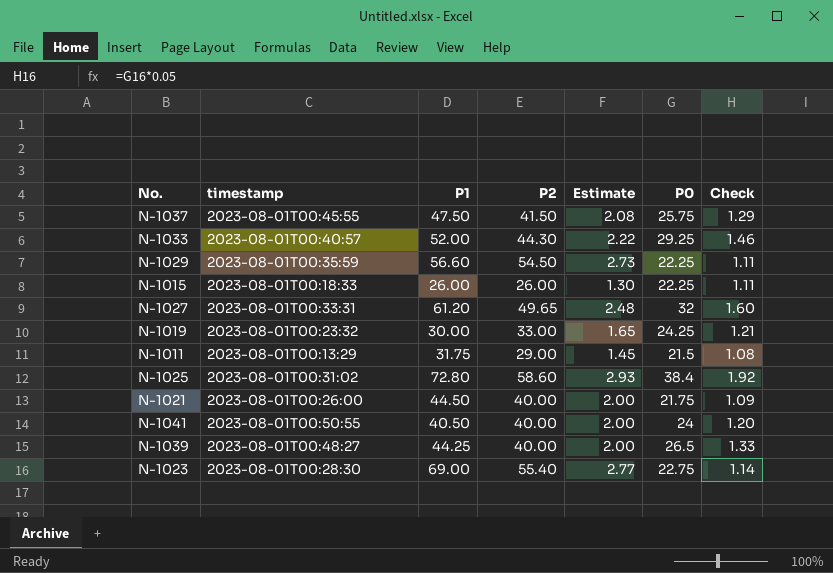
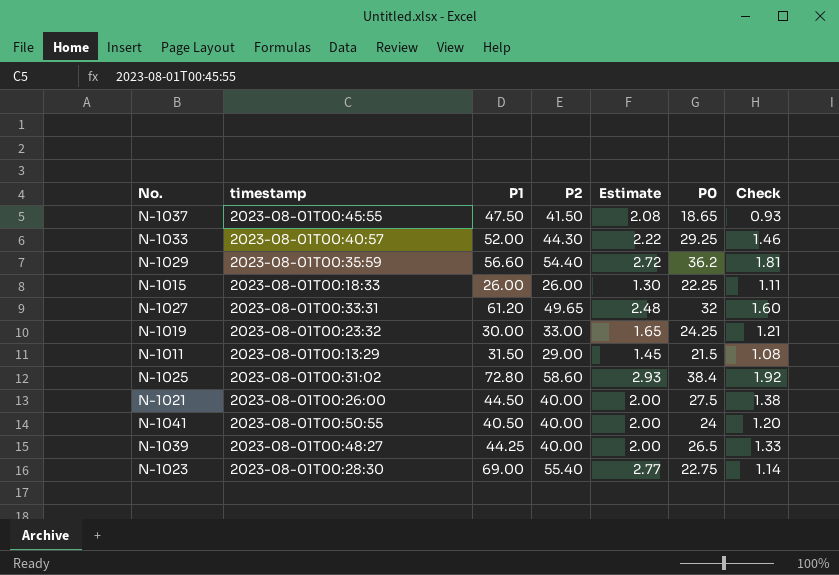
N-1037 | P0: 25.75 -> 18.65
N-1037 | Check: 1.29 -> 0.93
N-1029 | P2: 54.50 -> 54.40
N-1029 | Estimate: 2.73 -> 2.72
N-1029 | P0: 22.25 -> 36.2
N-1029 | Check: 1.11 -> 1.81
N-1011 | P1: 31.75 -> 31.50
N-1021 | P0: 21.75 -> 27.5
N-1021 | Check: 1.09 -> 1.38

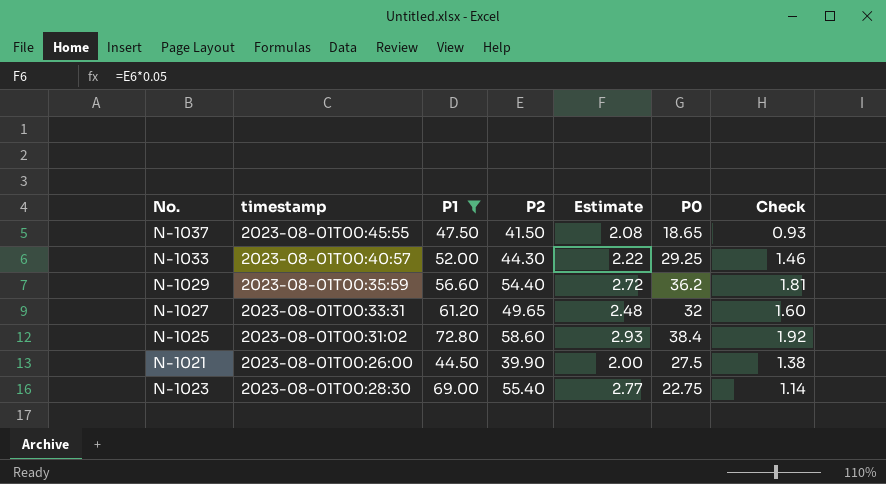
filter: none -> P1 >= 44.50
N-1021 | P2: 40.00 -> 39.90

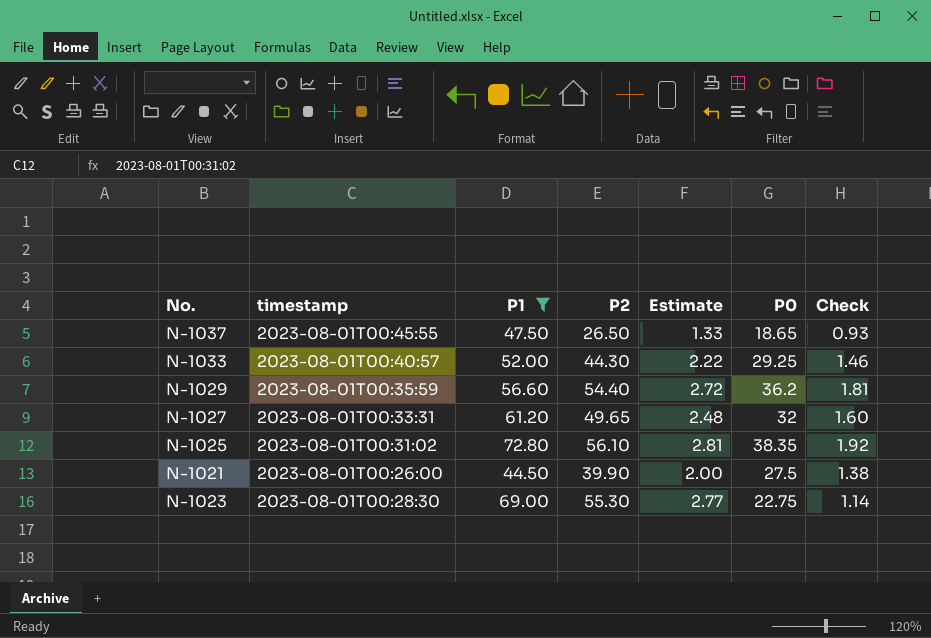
N-1037 | P2: 41.50 -> 26.50
N-1037 | Estimate: 2.08 -> 1.33
N-1025 | P2: 58.60 -> 56.10
N-1025 | Estimate: 2.93 -> 2.81
N-1025 | P0: 38.4 -> 38.35
N-1023 | P2: 55.40 -> 55.30

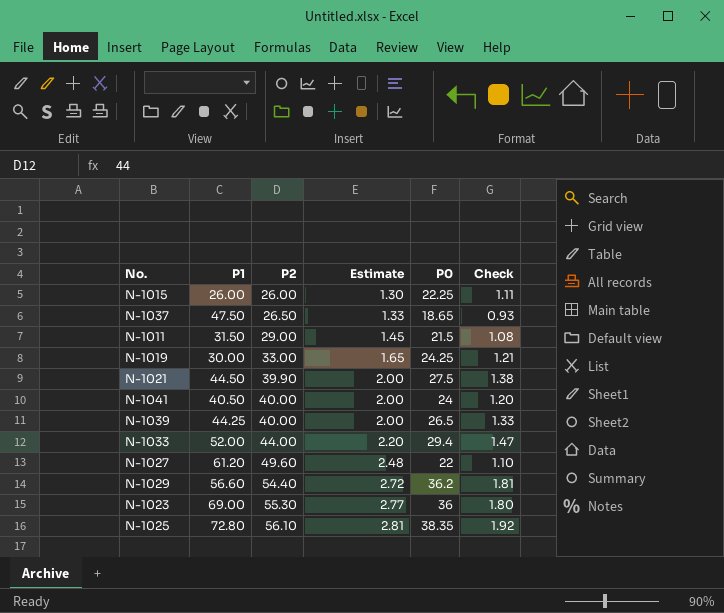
filter: P1 >= 44.50 -> none
row order: none -> P2 ascending
column timestamp | position: 2 -> none
N-1033 | P2: 44.30 -> 44.00
N-1033 | Estimate: 2.22 -> 2.20
N-1033 | P0: 29.25 -> 29.4
N-1033 | Check: 1.46 -> 1.47
N-1027 | P2: 49.65 -> 49.60
N-1027 | P0: 32 -> 22
N-1027 | Check: 1.60 -> 1.10
N-1023 | P0: 22.75 -> 36
N-1023 | Check: 1.14 -> 1.80

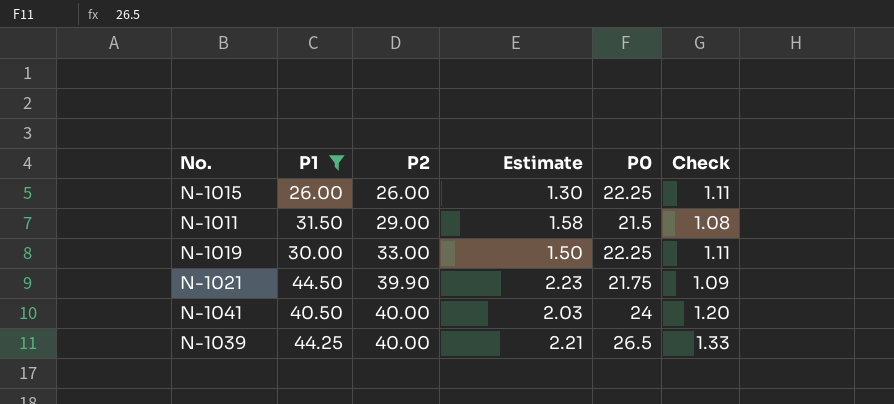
filter: none -> P1 <= 44.50
column Estimate | formula: [P2] * 0.05 -> [P1] * 0.05
N-1019 | P0: 24.25 -> 22.25
N-1019 | Check: 1.21 -> 1.11
N-1021 | P0: 27.5 -> 21.75
N-1021 | Check: 1.38 -> 1.09

